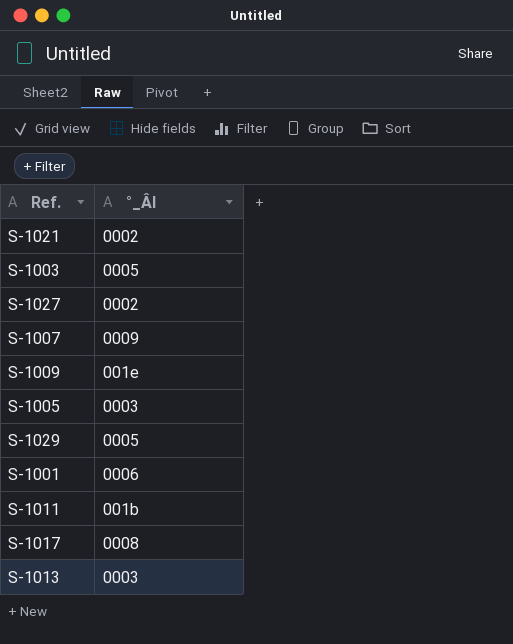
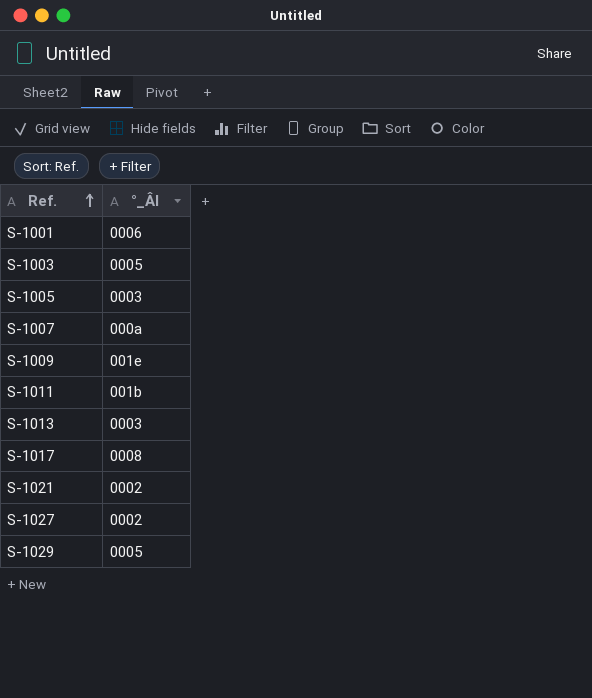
row order: none -> Ref. ascending
S-1007 | °_ÂI: 0009 -> 000a

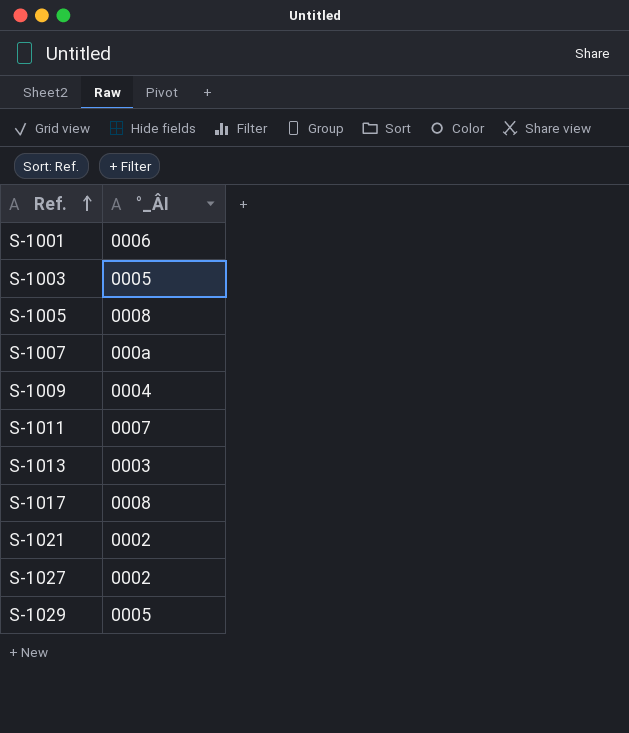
S-1005 | °_ÂI: 0003 -> 0008
S-1009 | °_ÂI: 001e -> 0004
S-1011 | °_ÂI: 001b -> 0007

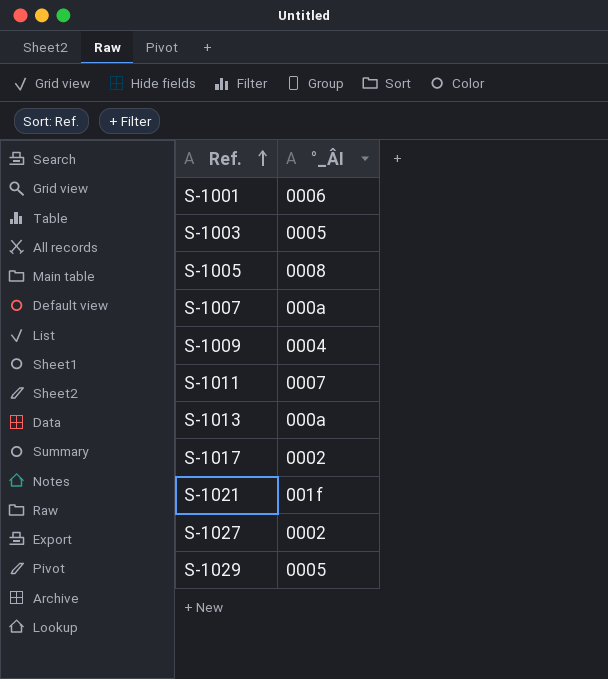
S-1013 | °_ÂI: 0003 -> 000a
S-1017 | °_ÂI: 0008 -> 0002
S-1021 | °_ÂI: 0002 -> 001f

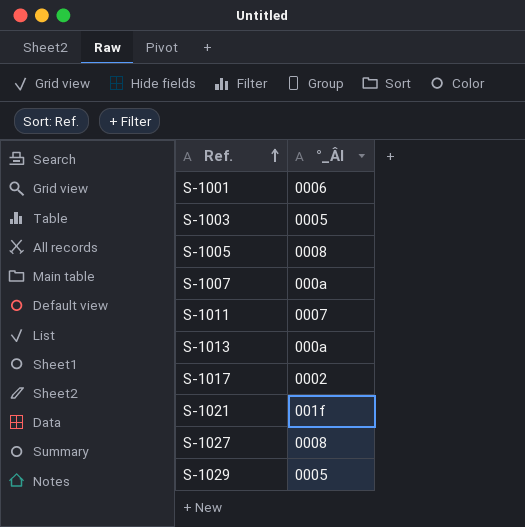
row S-1009: 0004 -> none
S-1027 | °_ÂI: 0002 -> 0008

